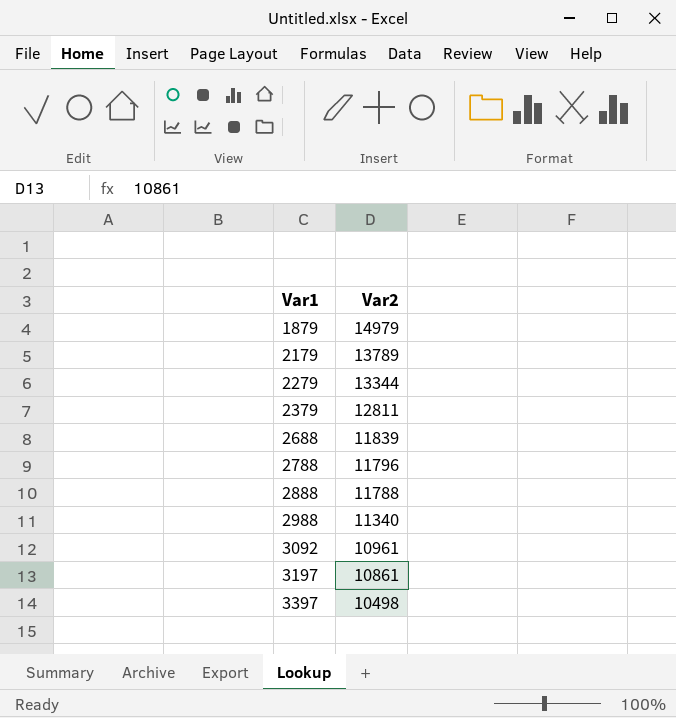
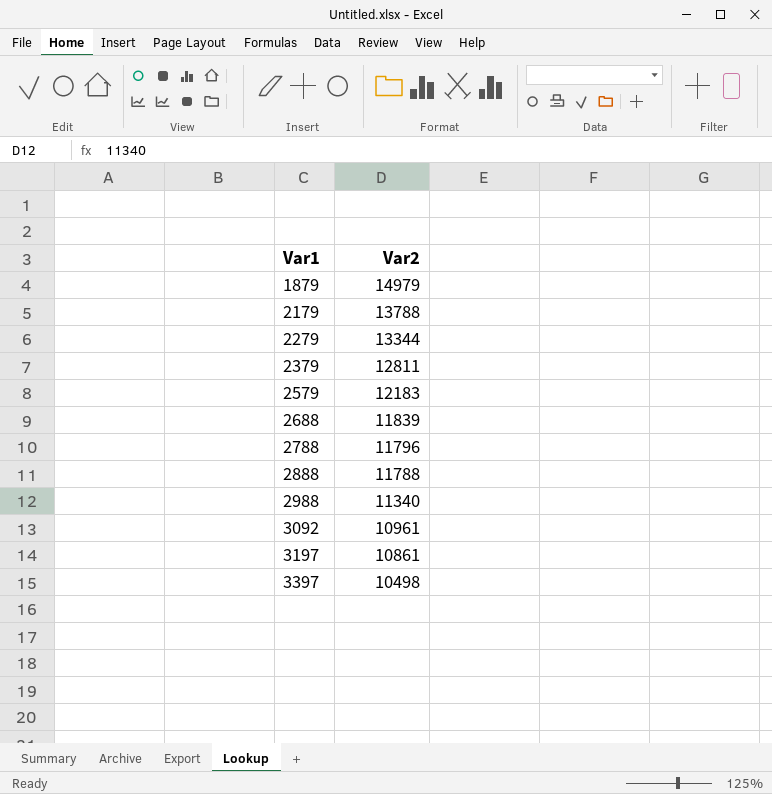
2179 | Var2: 13789 -> 13788
row 2579: none -> 12183

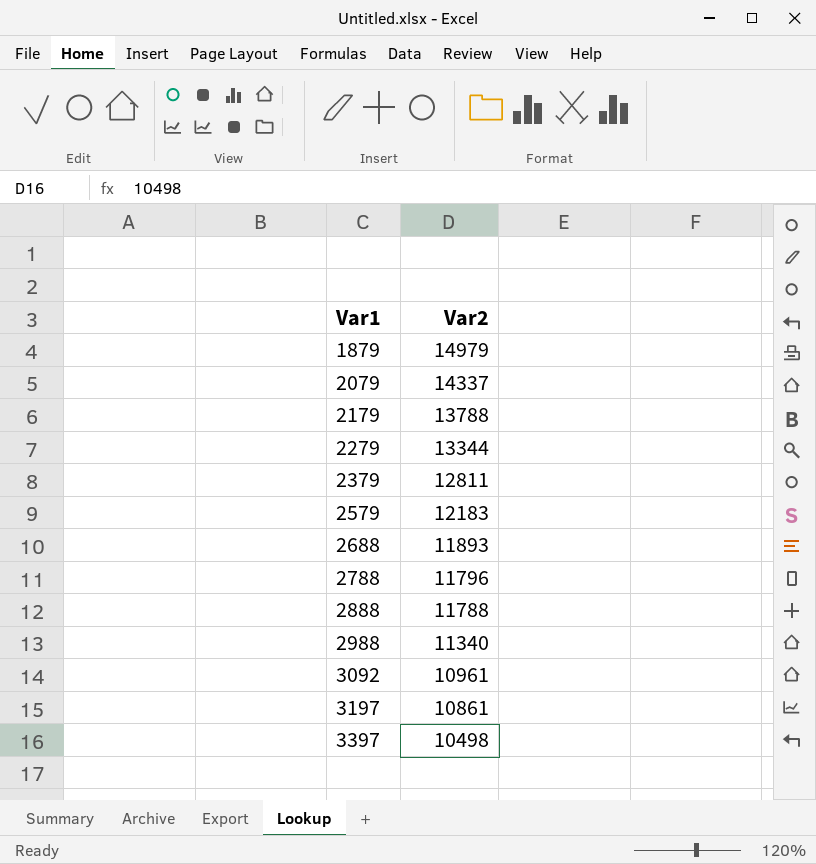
row 2079: none -> 14337
2688 | Var2: 11839 -> 11893

